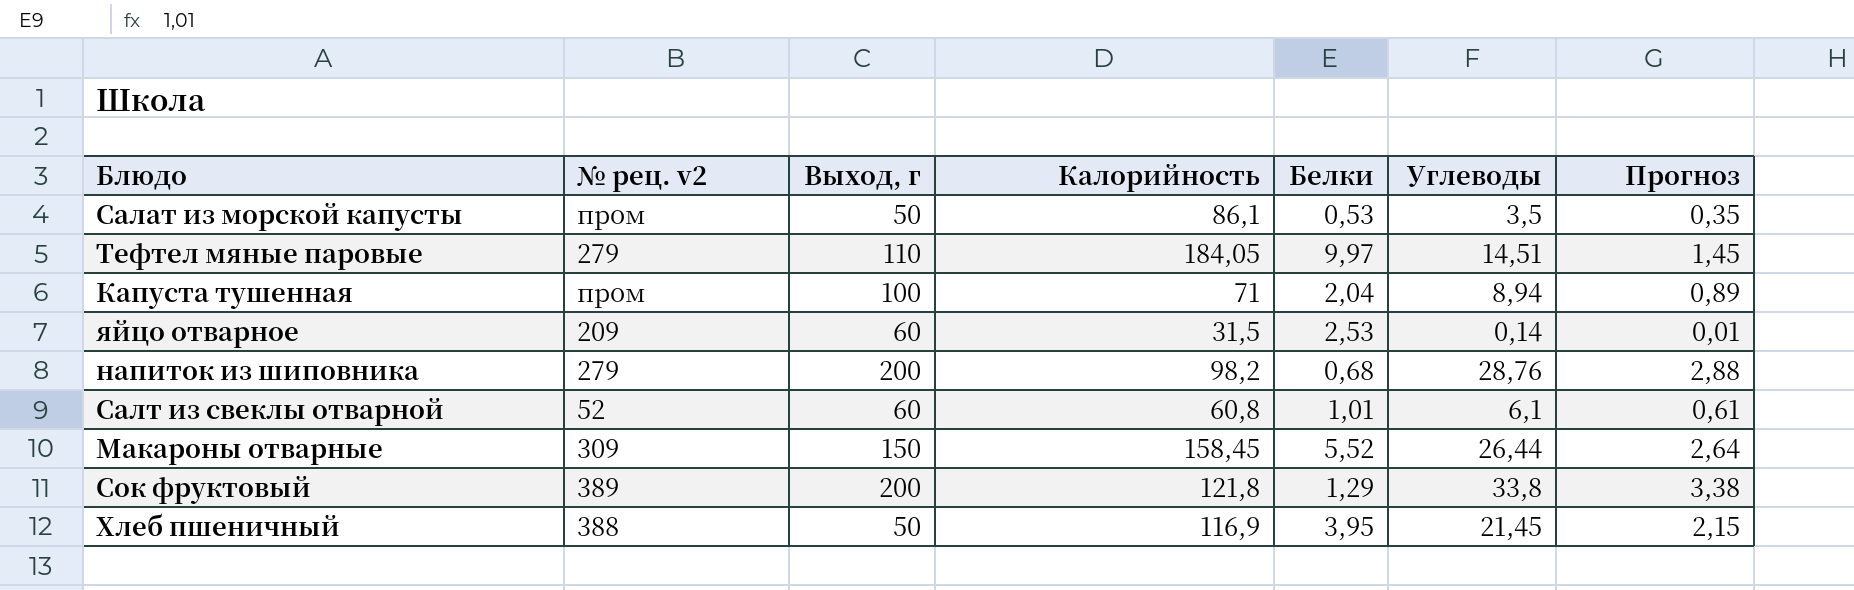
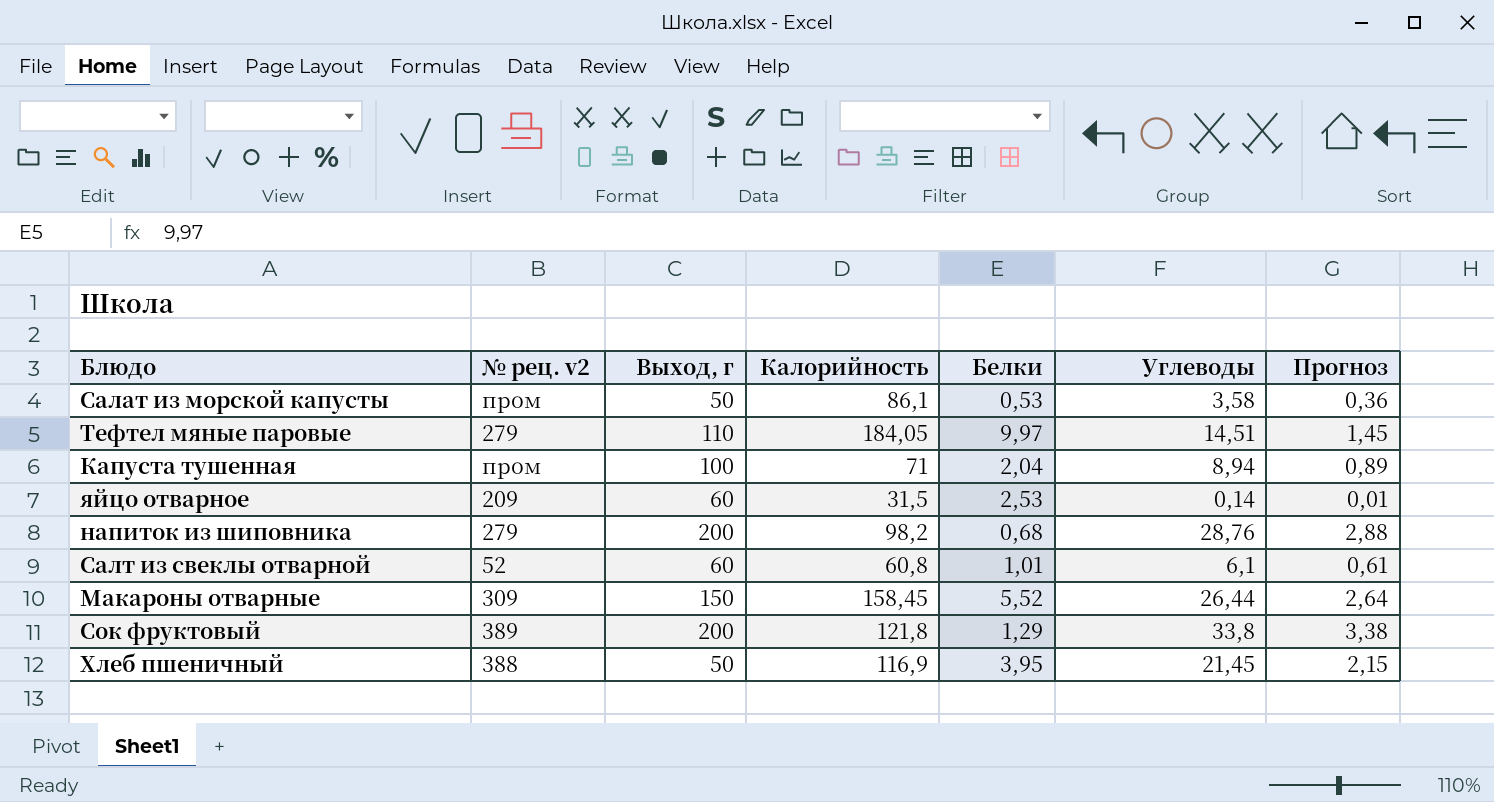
Салат из морской капусты | Углеводы: 3,5 -> 3,58
Салат из морской капусты | Прогноз: 0,35 -> 0,36

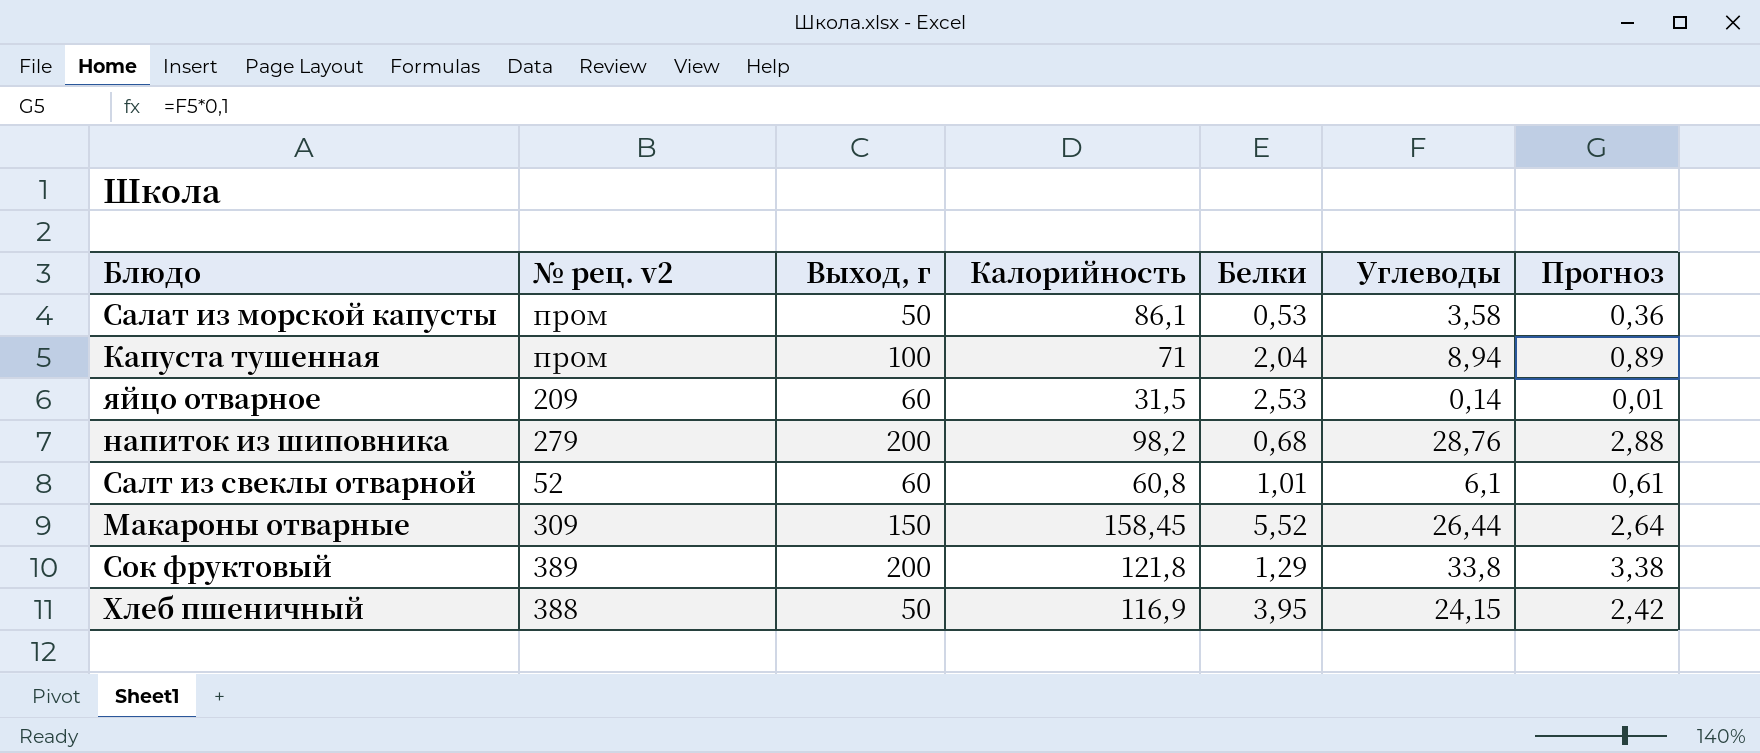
row Тефтел мяные паровые: 279 | 110 | 184,05 | 9,97 | 14,51 | 1,45 -> none
Хлеб пшеничный | Углеводы: 21,45 -> 24,15
Хлеб пшеничный | Прогноз: 2,15 -> 2,42

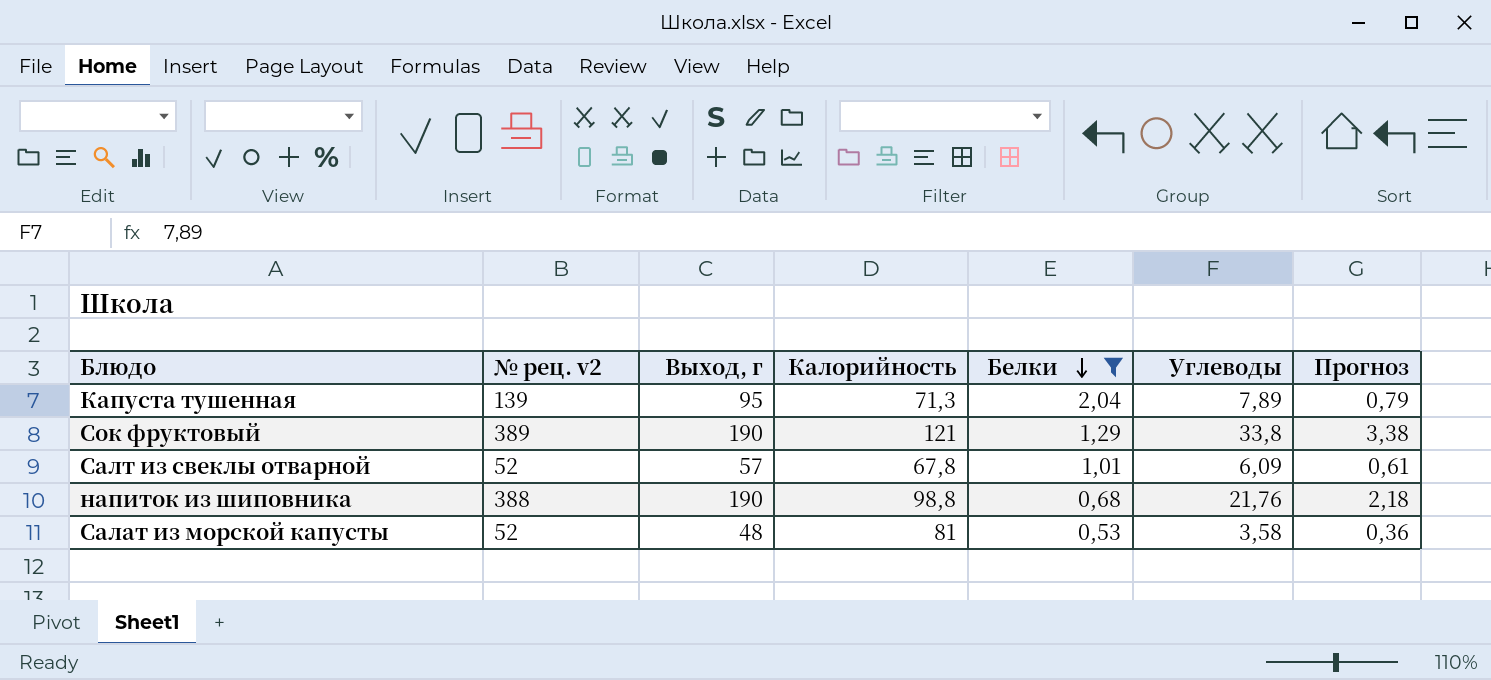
filter: none -> Белки <= 2,04
row order: none -> Белки descending
Капуста тушенная | № рец. v2: пром -> 139
Капуста тушенная | Выход, г: 100 -> 95
Капуста тушенная | Калорийность: 71 -> 71,3
Капуста тушенная | Углеводы: 8,94 -> 7,89
Капуста тушенная | Прогноз: 0,89 -> 0,79
Сок фруктовый | Выход, г: 200 -> 190
Сок фруктовый | Калорийность: 121,8 -> 121
Салт из свеклы отварной | Выход, г: 60 -> 57
Салт из свеклы отварной | Калорийность: 60,8 -> 67,8
Салт из свеклы отварной | Углеводы: 6,1 -> 6,09
напиток из шиповника | № рец. v2: 279 -> 388
напиток из шиповника | Выход, г: 200 -> 190
напиток из шиповника | Калорийность: 98,2 -> 98,8
напиток из шиповника | Углеводы: 28,76 -> 21,76
напиток из шиповника | Прогноз: 2,88 -> 2,18
Салат из морской капусты | № рец. v2: пром -> 52
Салат из морской капусты | Выход, г: 50 -> 48
Салат из морской капусты | Калорийность: 86,1 -> 81

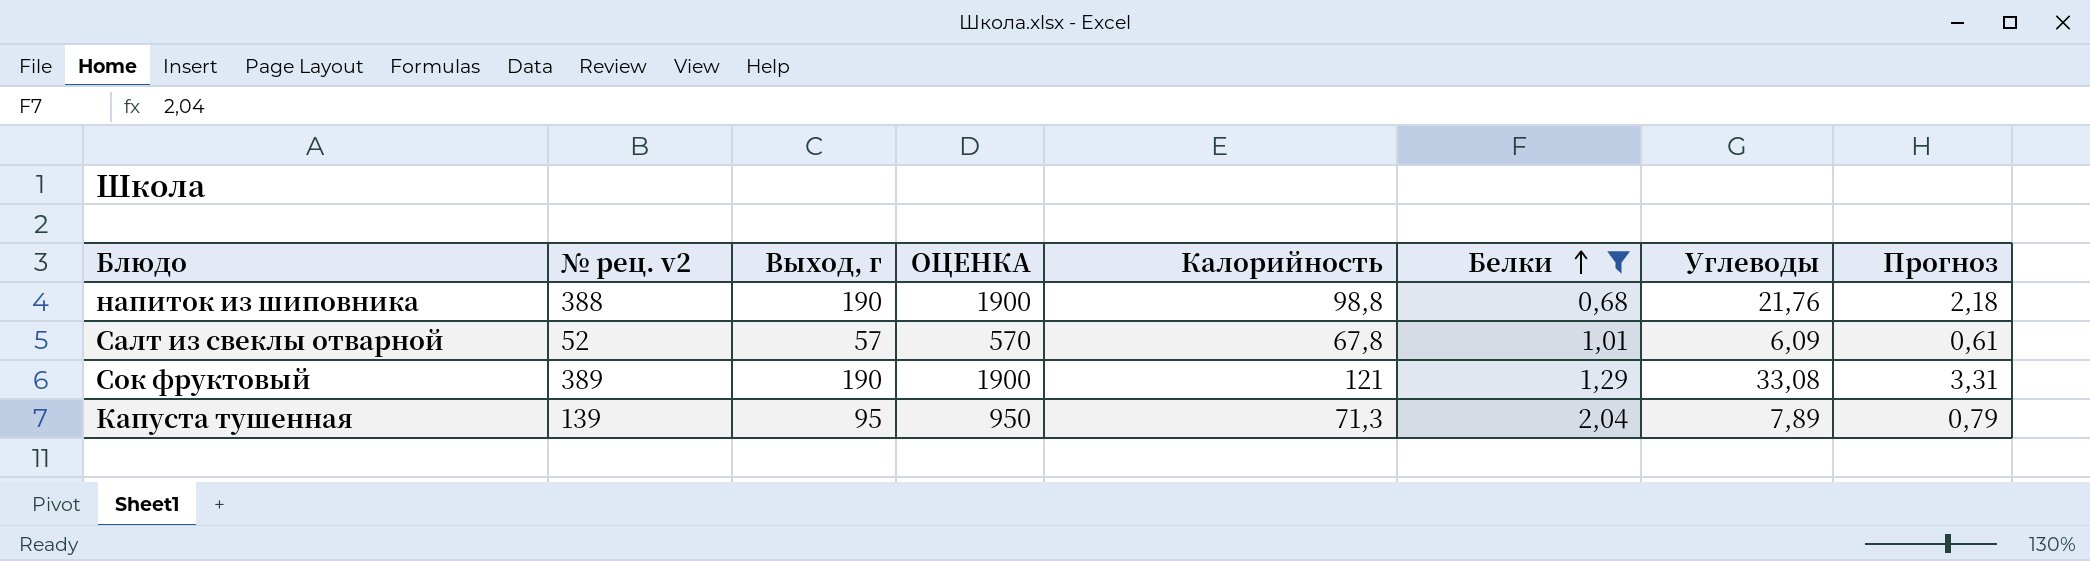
row order: Белки descending -> Белки ascending
column ОЦЕНКА | formula: none -> [Выход, г] * 10
row Салат из морской капусты: 52 | 48 | 81 | 0,53 | 3,58 | 0,36 -> none
Сок фруктовый | Углеводы: 33,8 -> 33,08
Сок фруктовый | Прогноз: 3,38 -> 3,31

